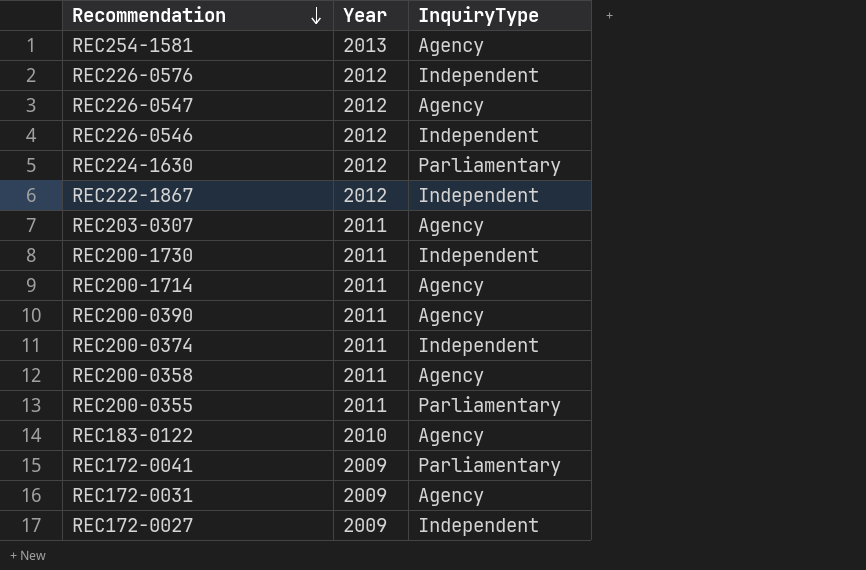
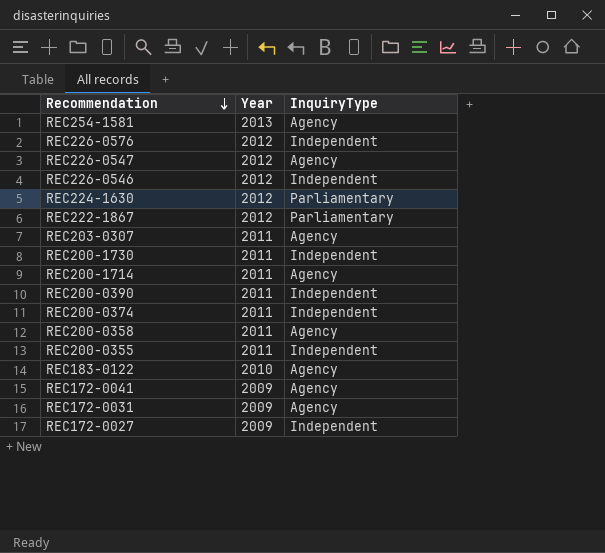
REC222-1867 | InquiryType: Independent -> Parliamentary
REC200-0390 | InquiryType: Agency -> Independent
REC200-0355 | InquiryType: Parliamentary -> Independent
REC172-0041 | InquiryType: Parliamentary -> Agency

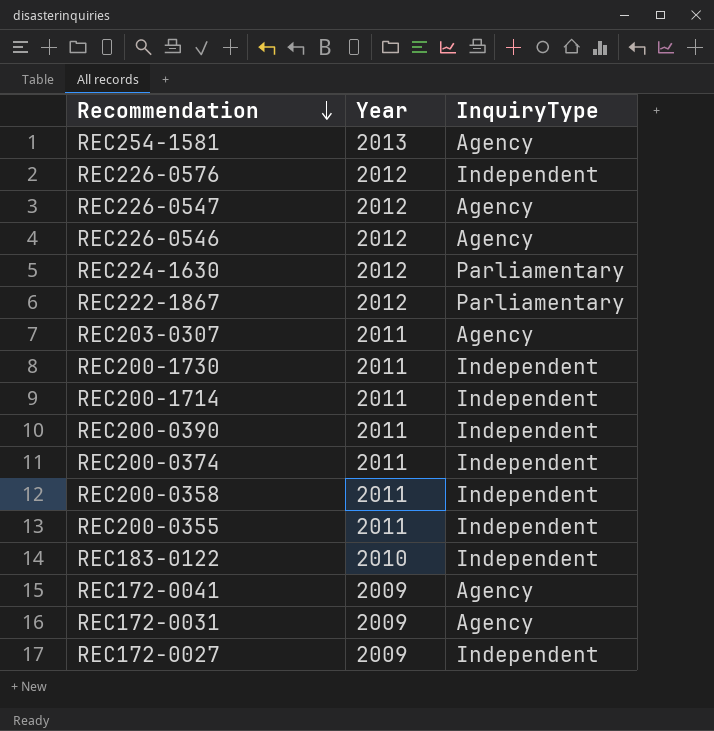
REC226-0546 | InquiryType: Independent -> Agency
REC200-1714 | InquiryType: Agency -> Independent
REC200-0358 | InquiryType: Agency -> Independent
REC183-0122 | InquiryType: Agency -> Independent

